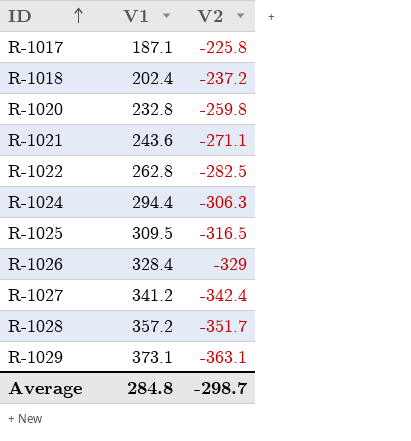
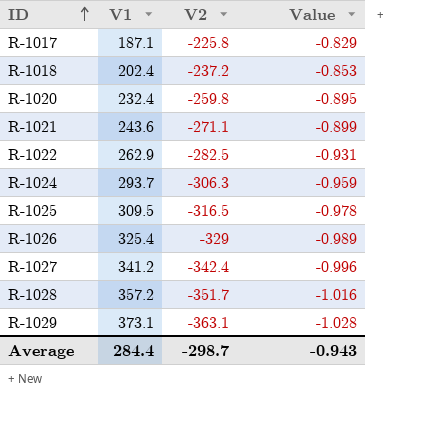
column Value | formula: none -> [V1] / [V2]
R-1020 | V1: 232.8 -> 232.4
R-1022 | V1: 262.8 -> 262.9
R-1024 | V1: 294.4 -> 293.7
R-1026 | V1: 328.4 -> 325.4
Average | V1: 284.8 -> 284.4

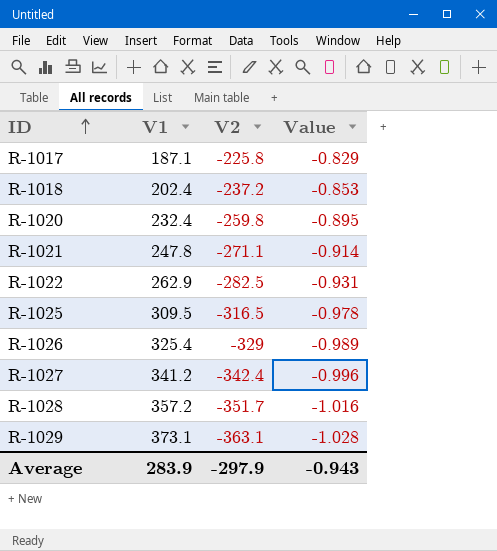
row R-1024: 293.7 | -306.3 | -0.959 -> none
R-1021 | V1: 243.6 -> 247.8
R-1021 | Value: -0.899 -> -0.914
Average | V1: 284.4 -> 283.9
Average | V2: -298.7 -> -297.9

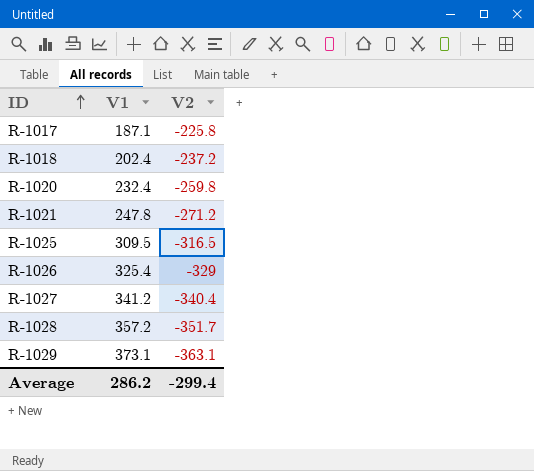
column Value | formula: [V1] / [V2] -> none
row R-1022: 262.9 | -282.5 | -0.931 -> none
R-1021 | V2: -271.1 -> -271.2
R-1027 | V2: -342.4 -> -340.4
Average | V1: 283.9 -> 286.2
Average | V2: -297.9 -> -299.4

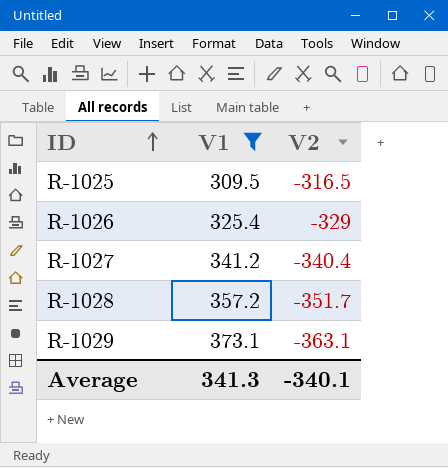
filter: none -> V1 >= 309.5
Average | V1: 286.2 -> 341.3
Average | V2: -299.4 -> -340.1

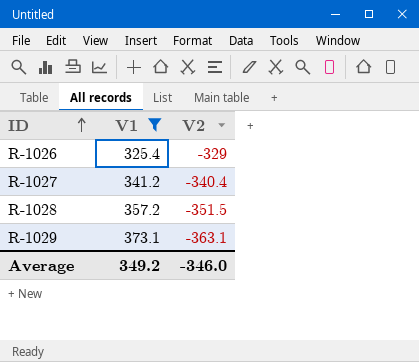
row R-1025: 309.5 | -316.5 -> none
R-1028 | V2: -351.7 -> -351.5
Average | V1: 341.3 -> 349.2
Average | V2: -340.1 -> -346.0

